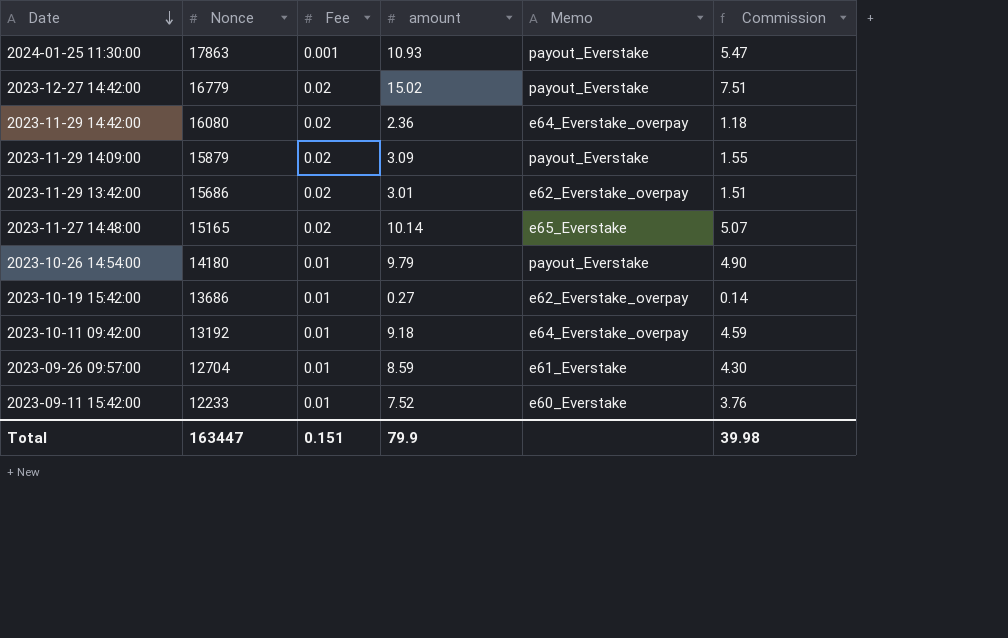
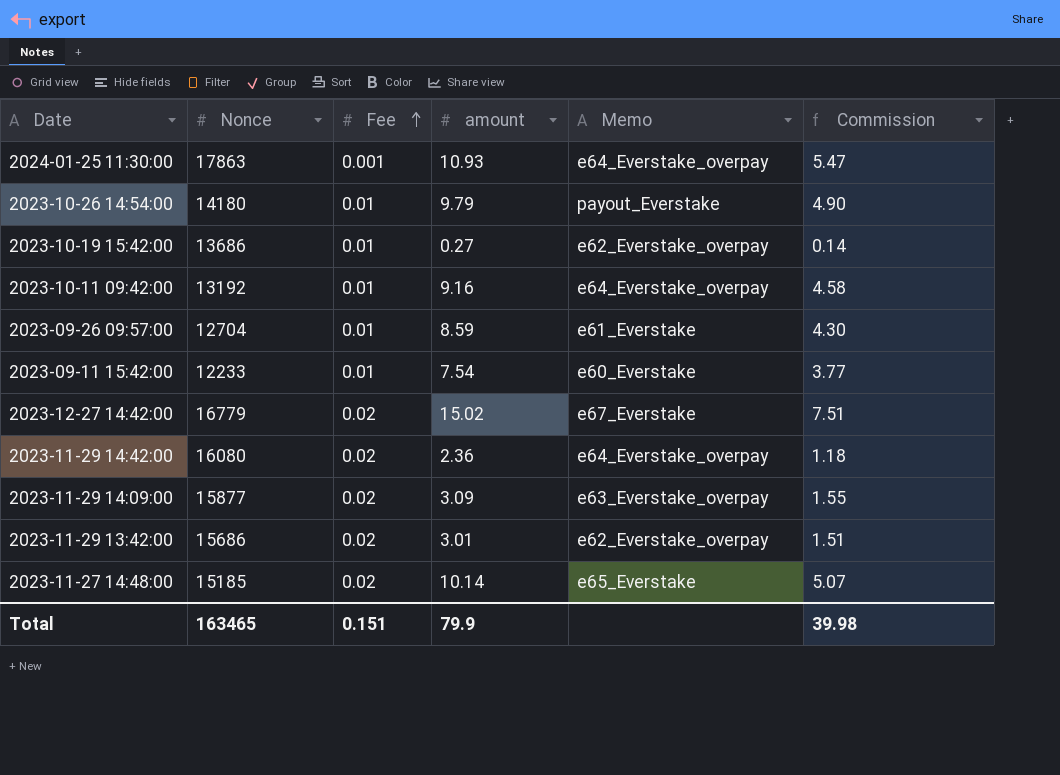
row order: Date descending -> Fee ascending
2024-01-25 11:30:00 | Memo: payout_Everstake -> e64_Everstake_overpay
2023-10-11 09:42:00 | amount: 9.18 -> 9.16
2023-10-11 09:42:00 | Commission: 4.59 -> 4.58
2023-09-11 15:42:00 | amount: 7.52 -> 7.54
2023-09-11 15:42:00 | Commission: 3.76 -> 3.77
2023-12-27 14:42:00 | Memo: payout_Everstake -> e67_Everstake
2023-11-29 14:09:00 | Nonce: 15879 -> 15877
2023-11-29 14:09:00 | Memo: payout_Everstake -> e63_Everstake_overpay
2023-11-27 14:48:00 | Nonce: 15165 -> 15185
Total | Nonce: 163447 -> 163465

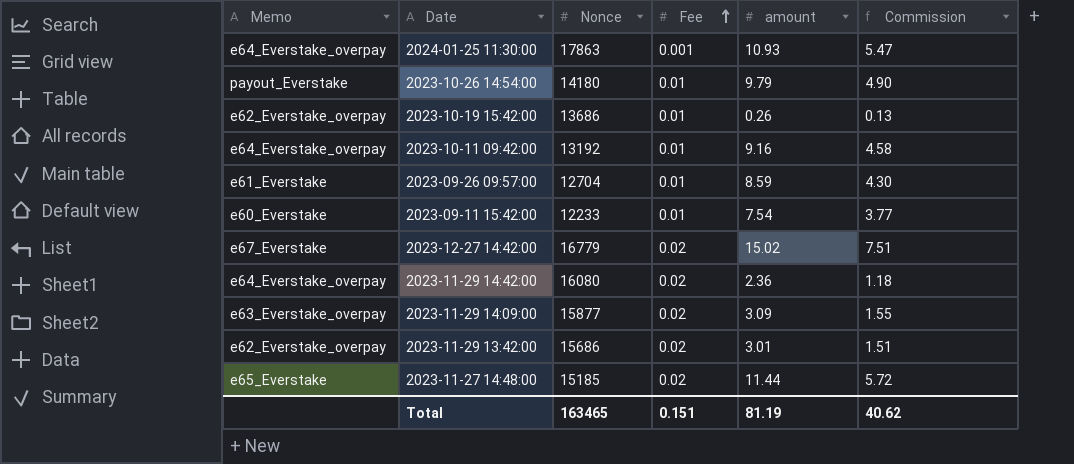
column Memo | position: 5 -> 1
2023-10-19 15:42:00 | amount: 0.27 -> 0.26
2023-10-19 15:42:00 | Commission: 0.14 -> 0.13
2023-11-27 14:48:00 | amount: 10.14 -> 11.44
2023-11-27 14:48:00 | Commission: 5.07 -> 5.72
Total | amount: 79.9 -> 81.19
Total | Commission: 39.98 -> 40.62

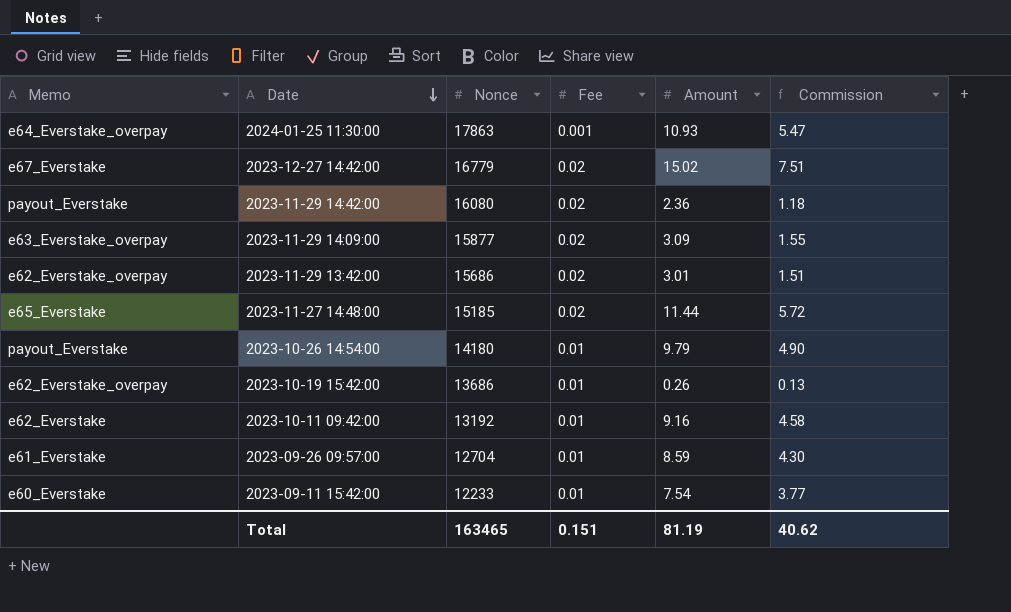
row order: Fee ascending -> Date descending
column name: amount -> Amount
2023-11-29 14:42:00 | Memo: e64_Everstake_overpay -> payout_Everstake
2023-10-11 09:42:00 | Memo: e64_Everstake_overpay -> e62_Everstake

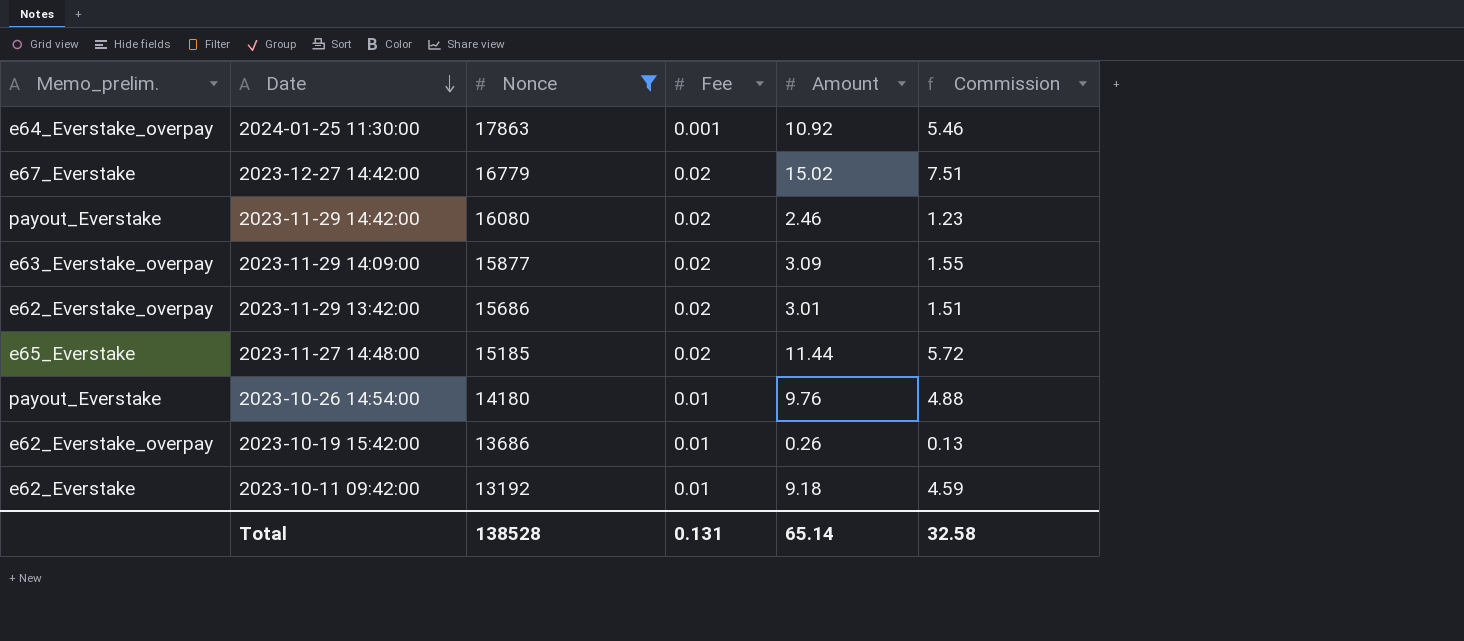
filter: none -> Nonce >= 13192
column name: Memo -> Memo_prelim.
2024-01-25 11:30:00 | Amount: 10.93 -> 10.92
2024-01-25 11:30:00 | Commission: 5.47 -> 5.46
2023-11-29 14:42:00 | Amount: 2.36 -> 2.46
2023-11-29 14:42:00 | Commission: 1.18 -> 1.23
2023-10-26 14:54:00 | Amount: 9.79 -> 9.76
2023-10-26 14:54:00 | Commission: 4.90 -> 4.88
2023-10-11 09:42:00 | Amount: 9.16 -> 9.18
2023-10-11 09:42:00 | Commission: 4.58 -> 4.59
Total | Nonce: 163465 -> 138528
Total | Fee: 0.151 -> 0.131
Total | Amount: 81.19 -> 65.14
Total | Commission: 40.62 -> 32.58

